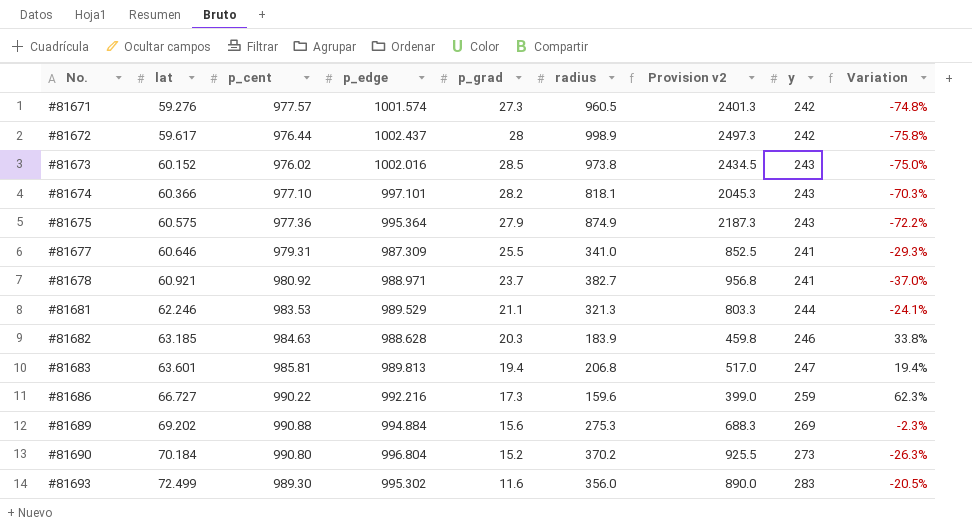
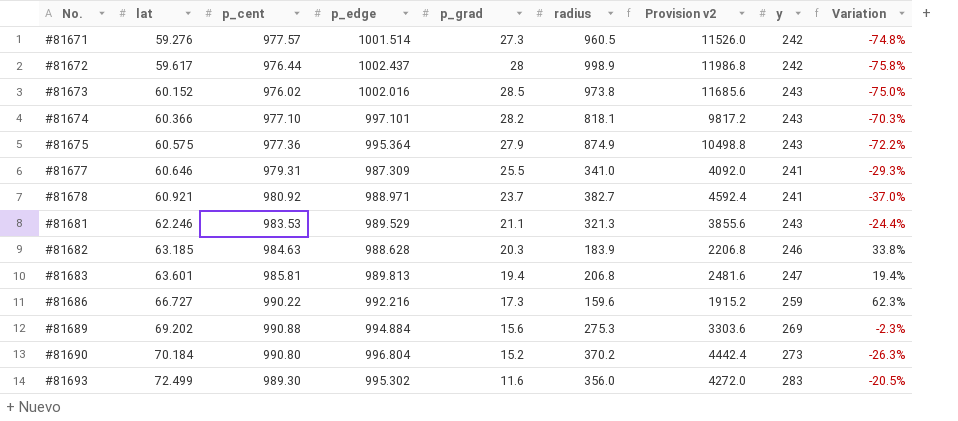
column Provision v2 | formula: [radius] * 2.5 -> [radius] * 12
#81671 | p_edge: 1001.574 -> 1001.514
#81681 | y: 244 -> 243
#81681 | Variation: -24.1% -> -24.4%

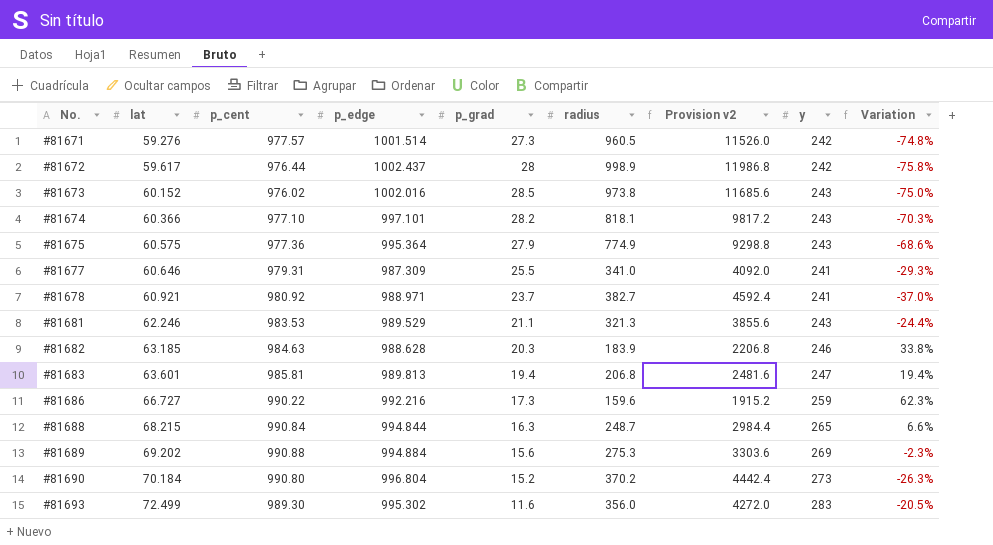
#81675 | radius: 874.9 -> 774.9
#81675 | Provision v2: 10498.8 -> 9298.8
#81675 | Variation: -72.2% -> -68.6%
row #81688: none -> 68.215 | 990.84 | 994.844 | 16.3 | 248.7 | 2984.4 | 265 | 6.6%

